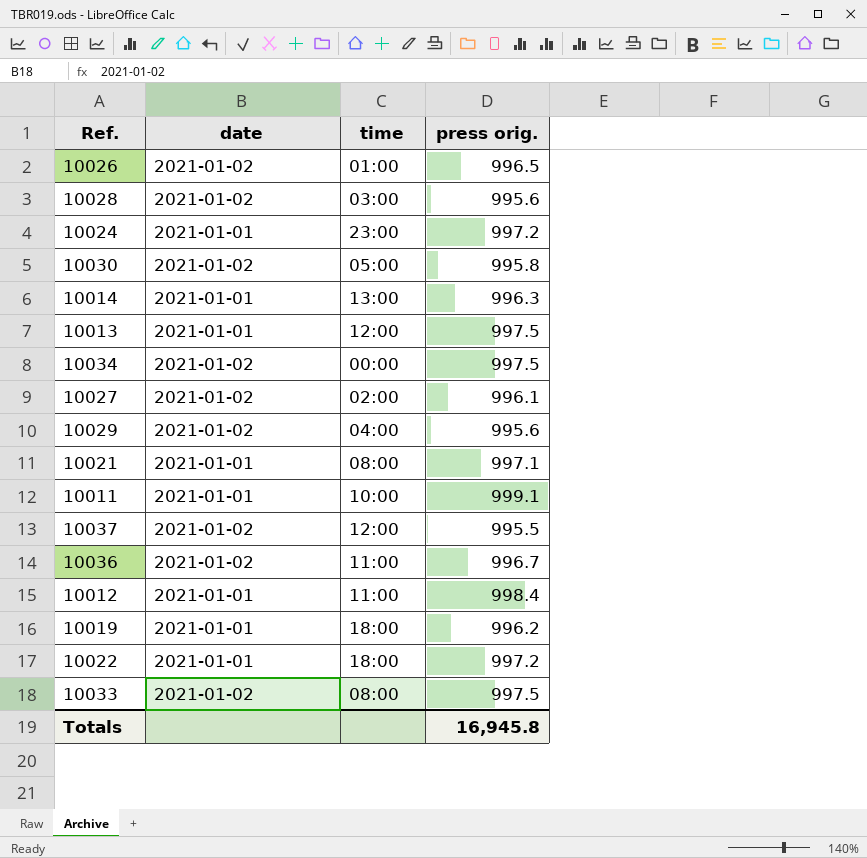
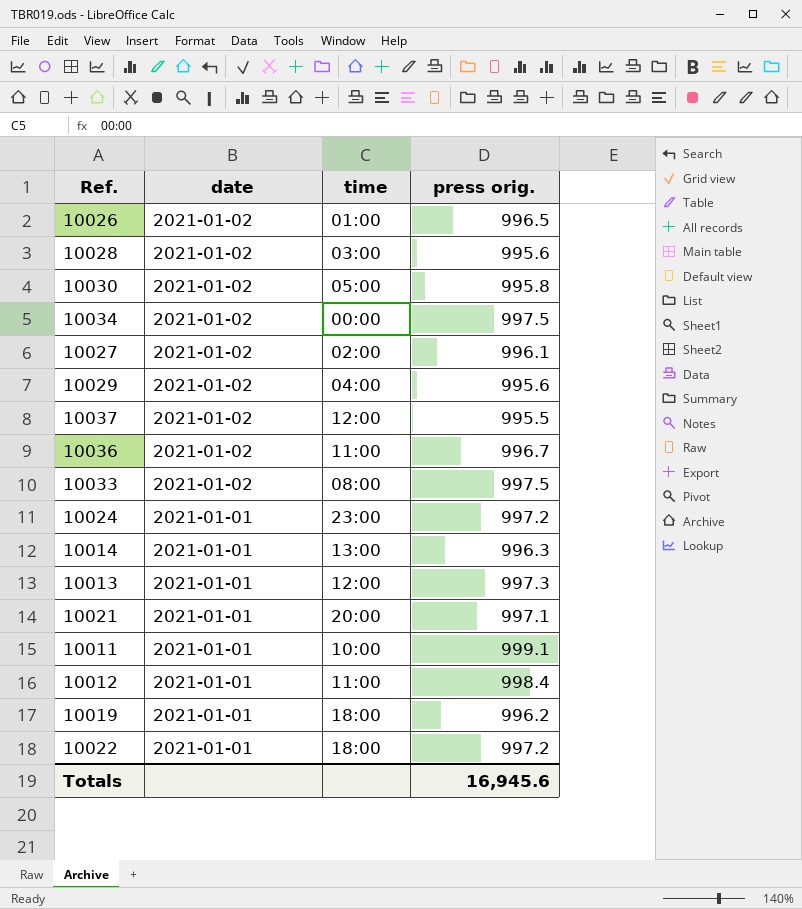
row order: none -> date descending
10013 | press orig.: 997.5 -> 997.3
10021 | time: 08:00 -> 20:00
Totals | press orig.: 16,945.8 -> 16,945.6

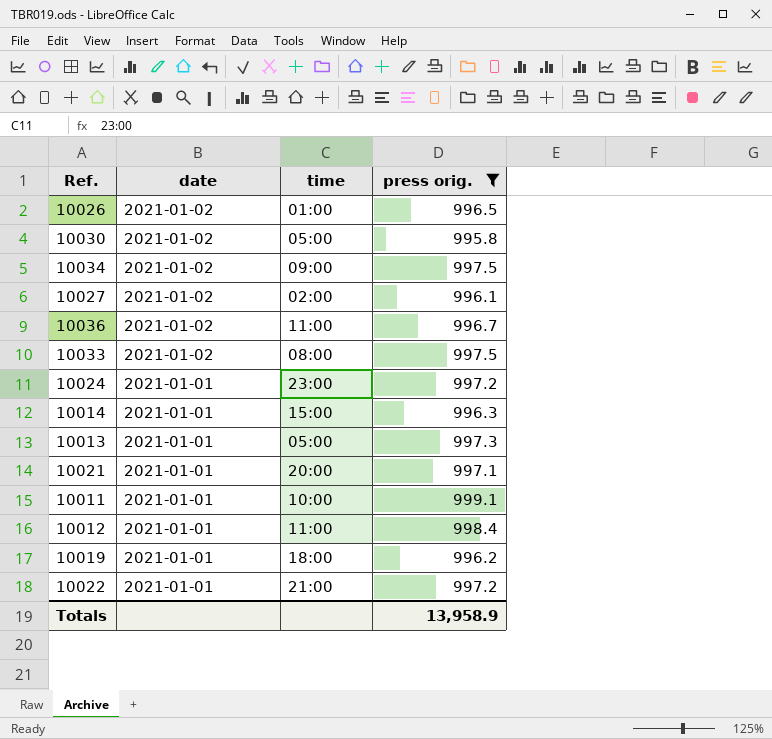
filter: none -> press orig. >= 995.8
10034 | time: 00:00 -> 09:00
10014 | time: 13:00 -> 15:00
10013 | time: 12:00 -> 05:00
10022 | time: 18:00 -> 21:00
Totals | press orig.: 16,945.6 -> 13,958.9

